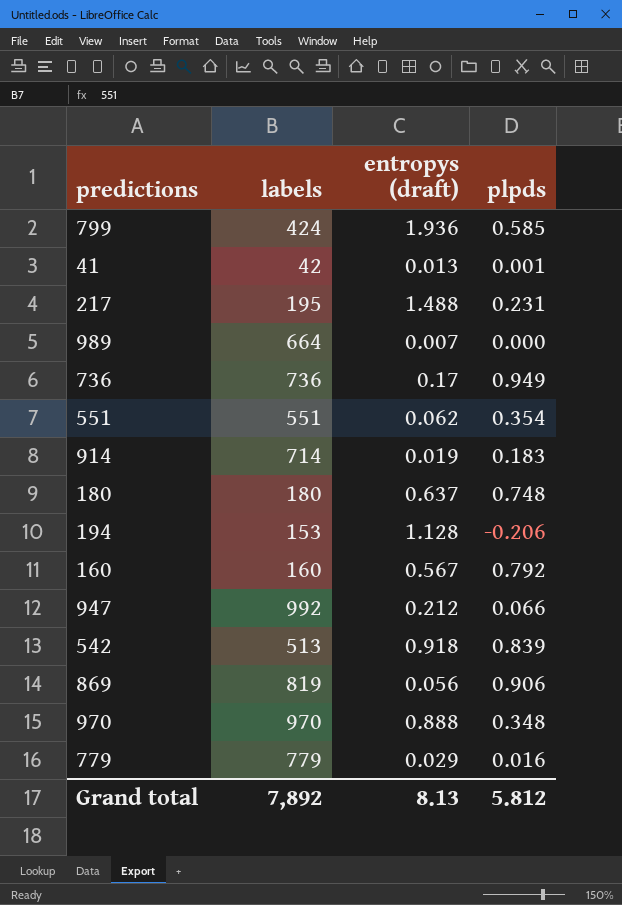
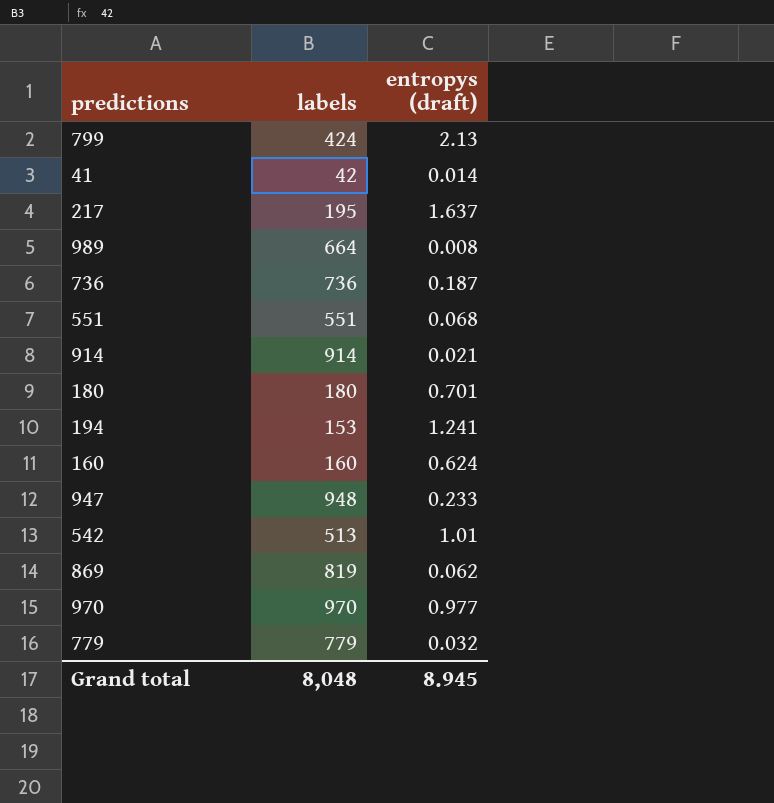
column plpds | position: 4 -> none
799 | entropys (draft): 1.936 -> 2.13
41 | entropys (draft): 0.013 -> 0.014
217 | entropys (draft): 1.488 -> 1.637
989 | entropys (draft): 0.007 -> 0.008
736 | entropys (draft): 0.17 -> 0.187
551 | entropys (draft): 0.062 -> 0.068
914 | labels: 714 -> 914
914 | entropys (draft): 0.019 -> 0.021
180 | entropys (draft): 0.637 -> 0.701
194 | entropys (draft): 1.128 -> 1.241
160 | entropys (draft): 0.567 -> 0.624
947 | labels: 992 -> 948
947 | entropys (draft): 0.212 -> 0.233
542 | entropys (draft): 0.918 -> 1.01
869 | entropys (draft): 0.056 -> 0.062
970 | entropys (draft): 0.888 -> 0.977
779 | entropys (draft): 0.029 -> 0.032
Grand total | labels: 7,892 -> 8,048
Grand total | entropys (draft): 8.13 -> 8.945

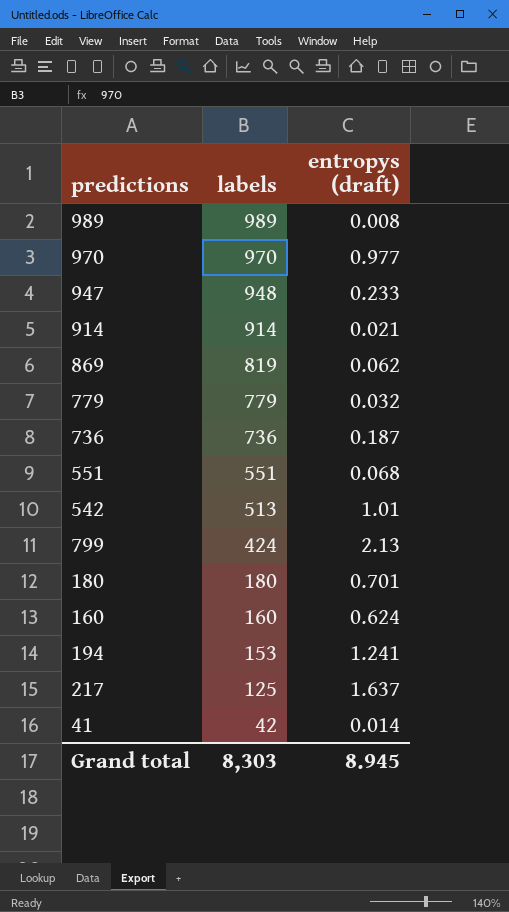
row order: none -> labels descending
989 | labels: 664 -> 989
217 | labels: 195 -> 125
Grand total | labels: 8,048 -> 8,303

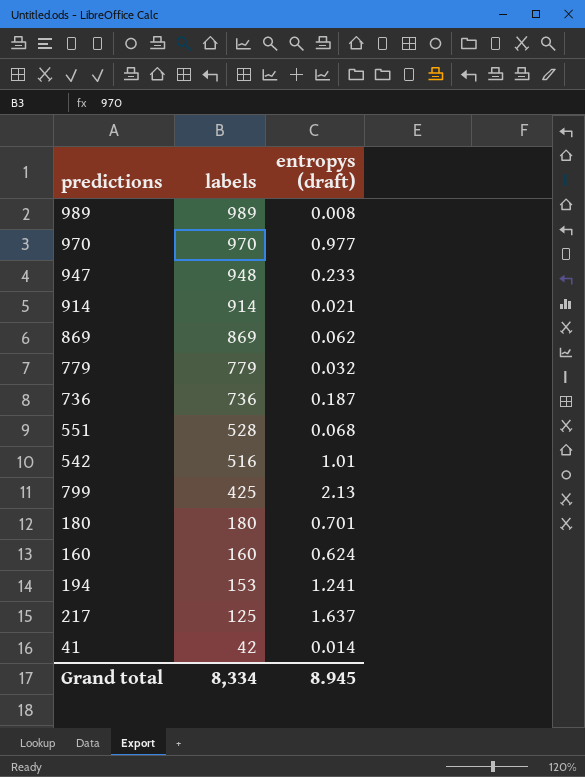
869 | labels: 819 -> 869
551 | labels: 551 -> 528
542 | labels: 513 -> 516
799 | labels: 424 -> 425
Grand total | labels: 8,303 -> 8,334

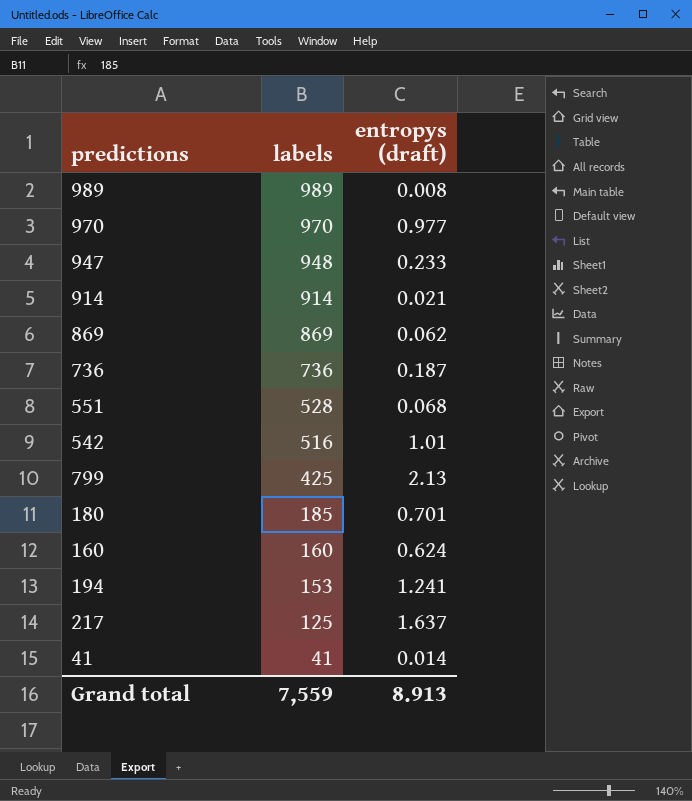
row 779: 779 | 0.032 -> none
180 | labels: 180 -> 185
41 | labels: 42 -> 41
Grand total | labels: 8,334 -> 7,559
Grand total | entropys (draft): 8.945 -> 8.913

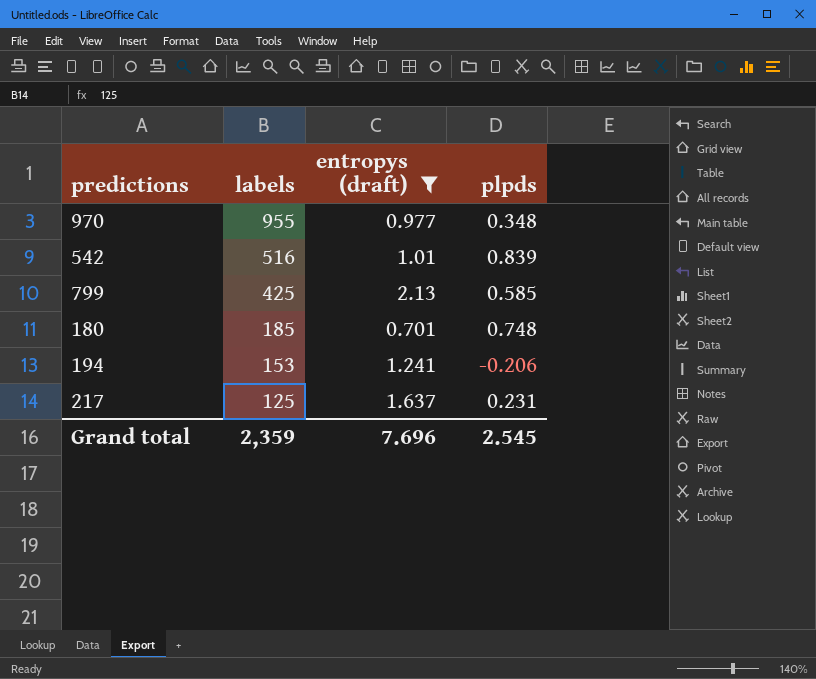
filter: none -> entropys (draft) >= 0.701
column plpds | position: none -> 4
970 | labels: 970 -> 955
Grand total | labels: 7,559 -> 2,359
Grand total | entropys (draft): 8.913 -> 7.696

